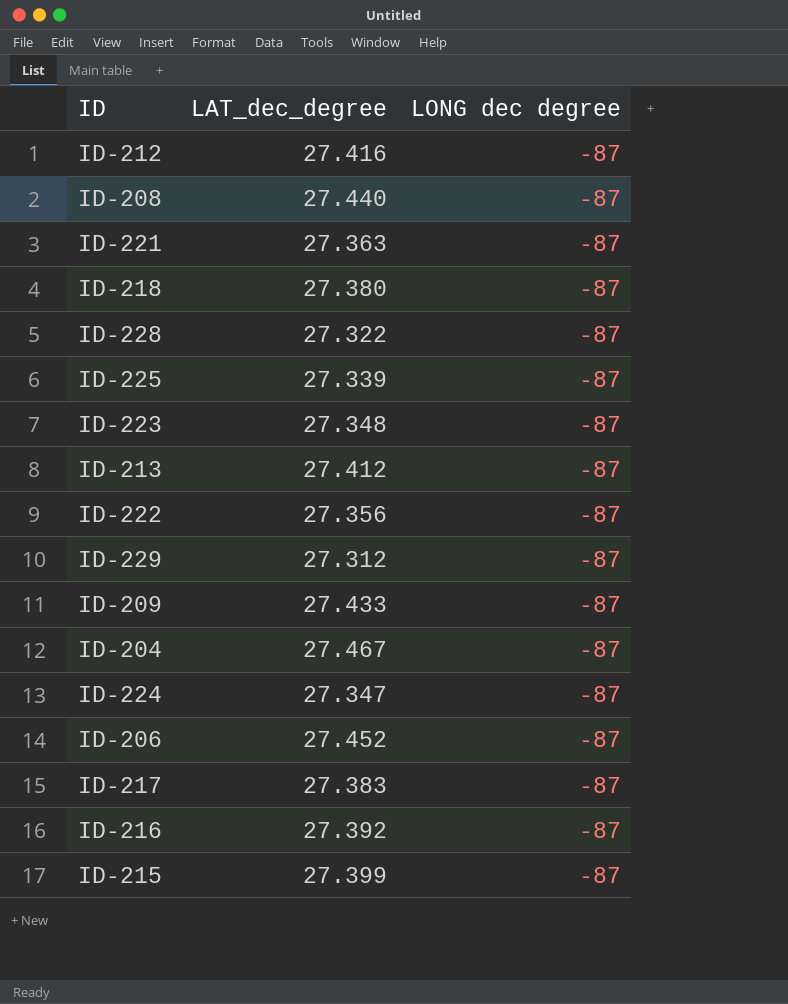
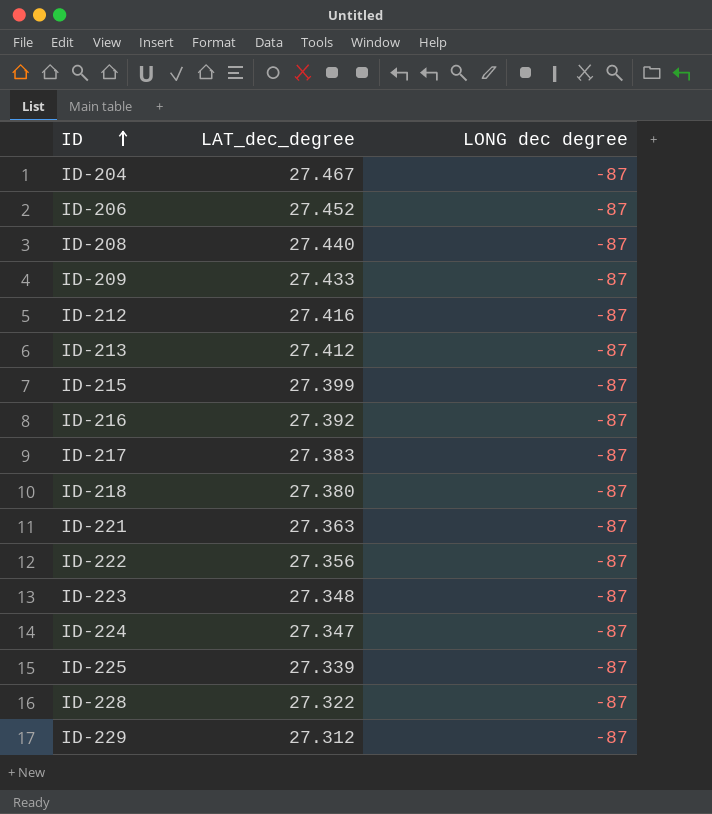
row order: none -> ID ascending

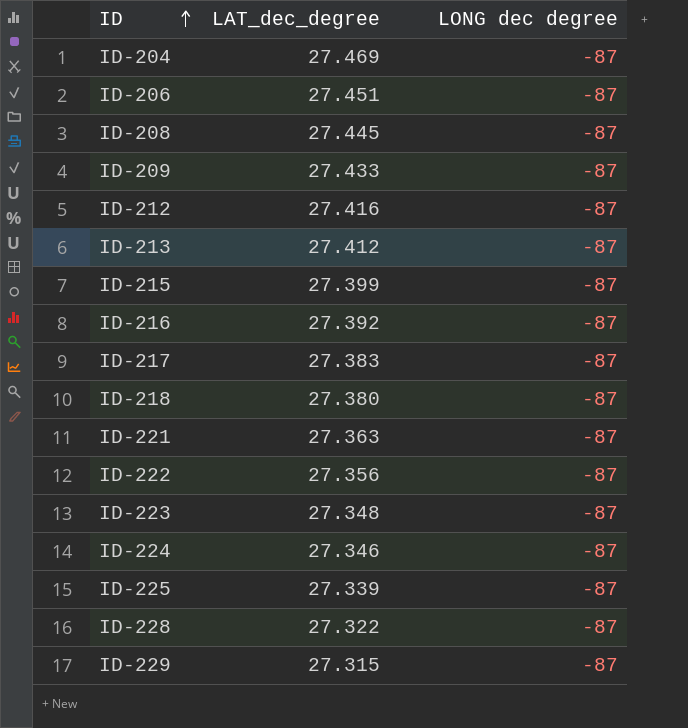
ID-204 | LAT_dec_degree: 27.467 -> 27.469
ID-206 | LAT_dec_degree: 27.452 -> 27.451
ID-208 | LAT_dec_degree: 27.440 -> 27.445
ID-224 | LAT_dec_degree: 27.347 -> 27.346
ID-229 | LAT_dec_degree: 27.312 -> 27.315

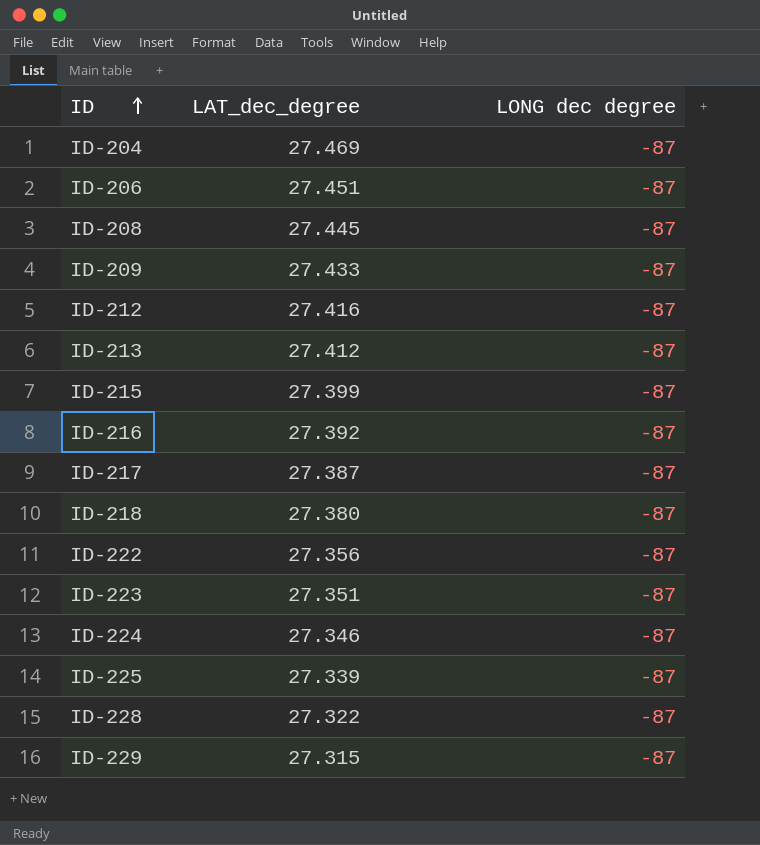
row ID-221: 27.363 | -87 -> none
ID-217 | LAT_dec_degree: 27.383 -> 27.387
ID-223 | LAT_dec_degree: 27.348 -> 27.351

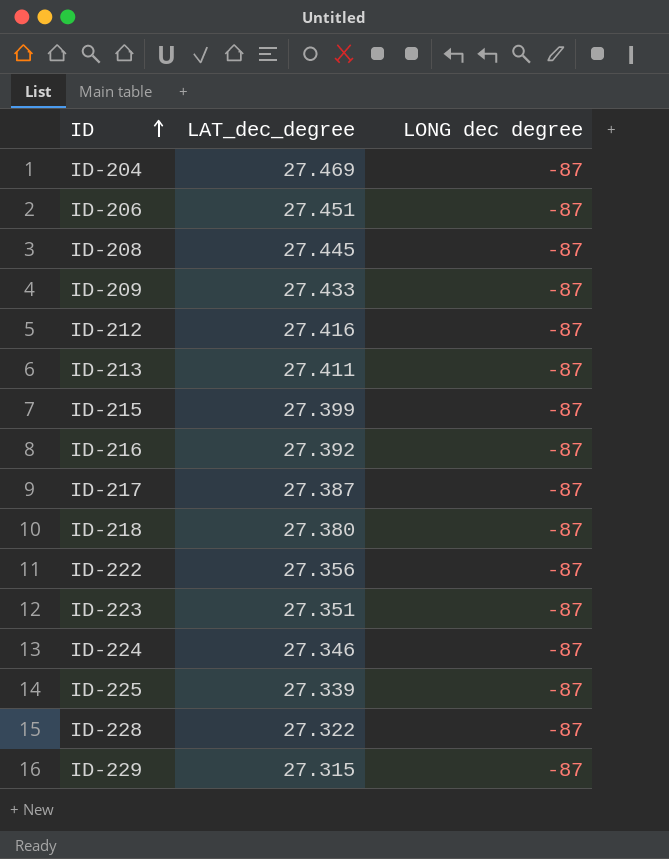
ID-213 | LAT_dec_degree: 27.412 -> 27.411

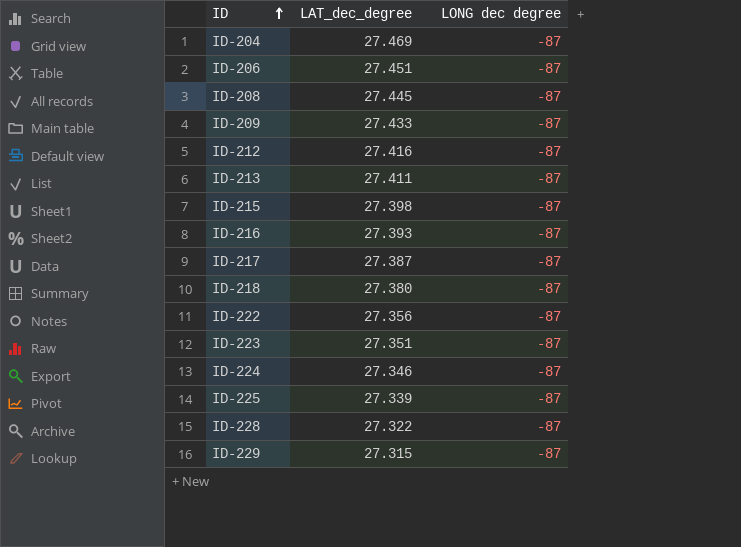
ID-215 | LAT_dec_degree: 27.399 -> 27.398
ID-216 | LAT_dec_degree: 27.392 -> 27.393

